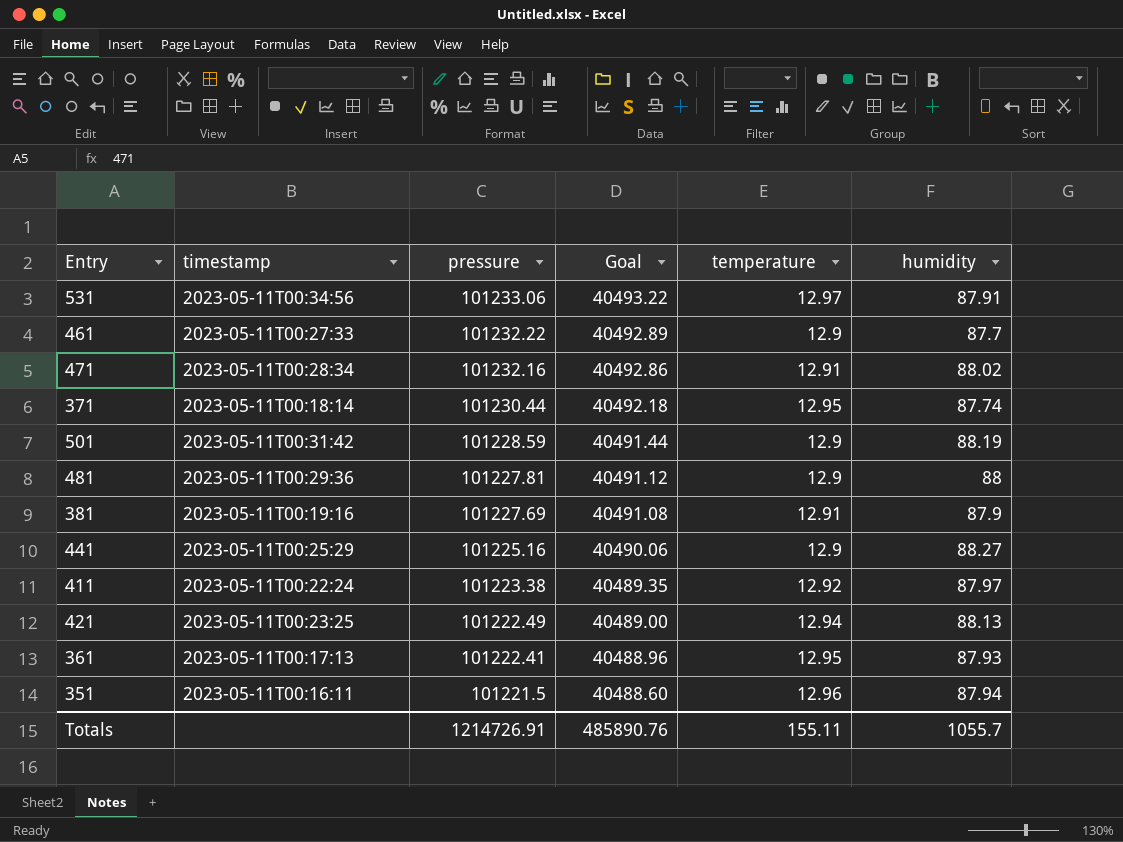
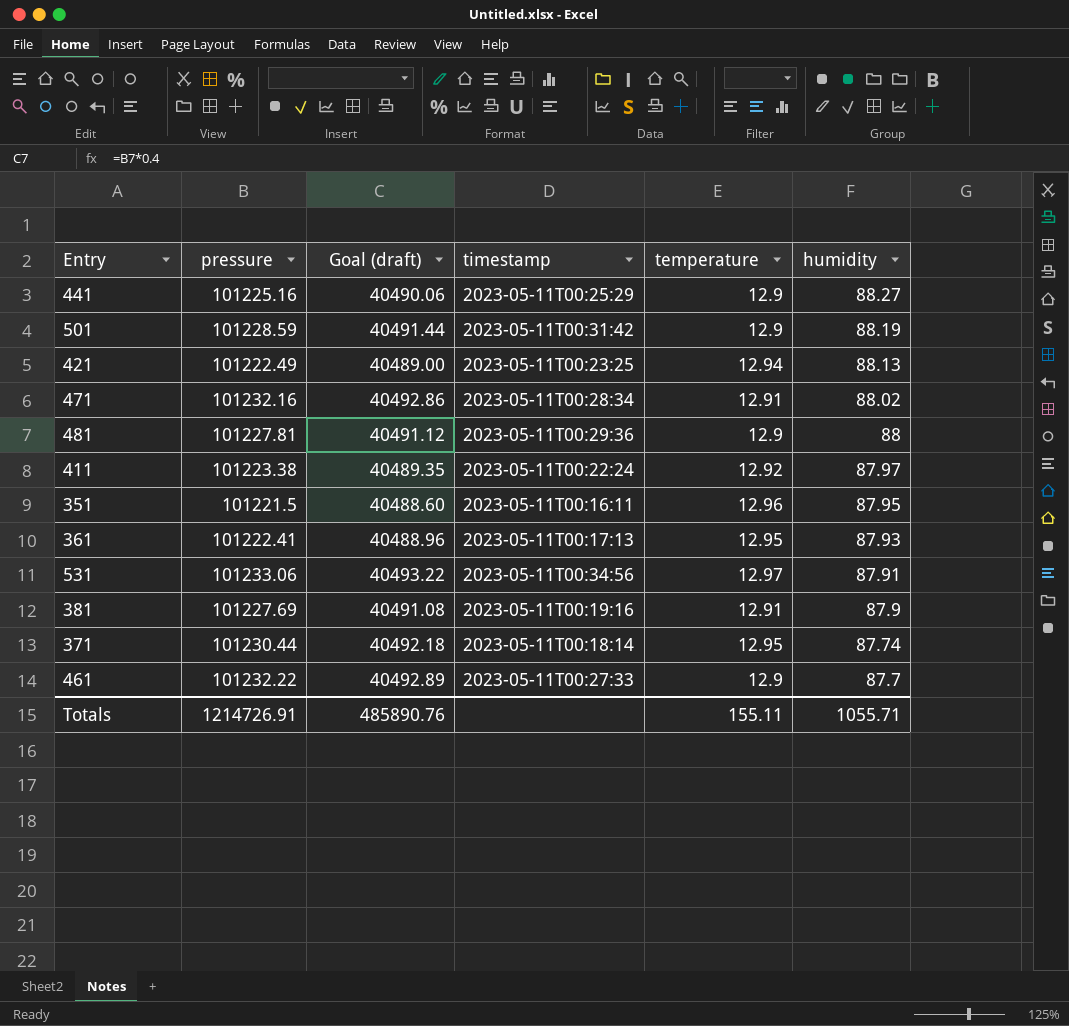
row order: pressure descending -> humidity descending
column name: Goal -> Goal (draft)
column timestamp | position: 2 -> 4
351 | humidity: 87.94 -> 87.95
Totals | humidity: 1055.7 -> 1055.71

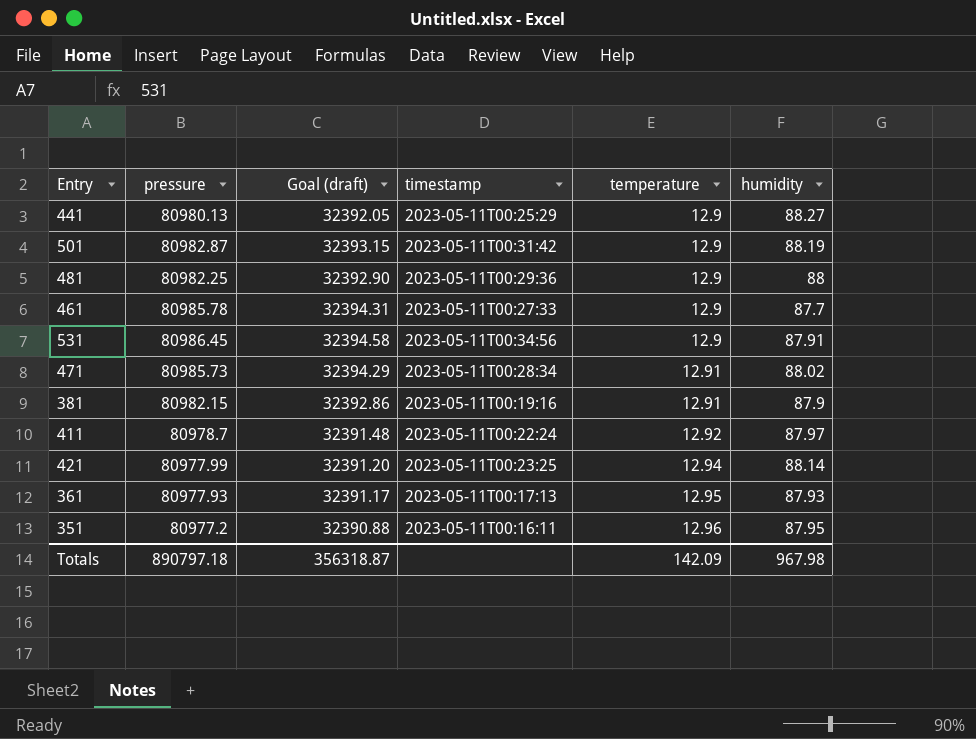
row order: humidity descending -> temperature ascending
row 371: 101230.44 | 40492.18 | 2023-05-11T00:18:14 | 12.95 | 87.74 -> none
441 | pressure: 101225.16 -> 80980.13
441 | Goal (draft): 40490.06 -> 32392.05
501 | pressure: 101228.59 -> 80982.87
501 | Goal (draft): 40491.44 -> 32393.15
481 | pressure: 101227.81 -> 80982.25
481 | Goal (draft): 40491.12 -> 32392.90
461 | pressure: 101232.22 -> 80985.78
461 | Goal (draft): 40492.89 -> 32394.31
531 | pressure: 101233.06 -> 80986.45
531 | Goal (draft): 40493.22 -> 32394.58
531 | temperature: 12.97 -> 12.9
471 | pressure: 101232.16 -> 80985.73
471 | Goal (draft): 40492.86 -> 32394.29
381 | pressure: 101227.69 -> 80982.15
381 | Goal (draft): 40491.08 -> 32392.86
411 | pressure: 101223.38 -> 80978.7
411 | Goal (draft): 40489.35 -> 32391.48
421 | pressure: 101222.49 -> 80977.99
421 | Goal (draft): 40489.00 -> 32391.20
421 | humidity: 88.13 -> 88.14
361 | pressure: 101222.41 -> 80977.93
361 | Goal (draft): 40488.96 -> 32391.17
351 | pressure: 101221.5 -> 80977.2
351 | Goal (draft): 40488.60 -> 32390.88
Totals | pressure: 1214726.91 -> 890797.18
Totals | Goal (draft): 485890.76 -> 356318.87
Totals | temperature: 155.11 -> 142.09
Totals | humidity: 1055.71 -> 967.98

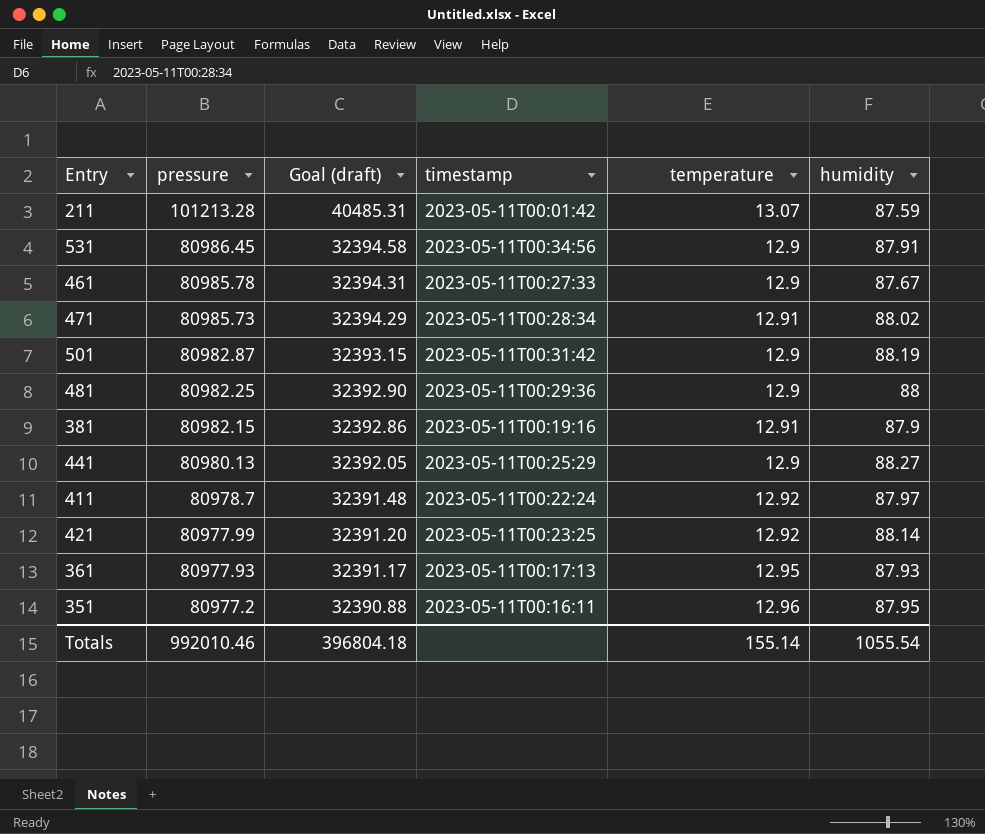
row order: temperature ascending -> pressure descending
row 211: none -> 101213.28 | 40485.31 | 2023-05-11T00:01:42 | 13.07 | 87.59
461 | humidity: 87.7 -> 87.67
421 | temperature: 12.94 -> 12.92
Totals | pressure: 890797.18 -> 992010.46
Totals | Goal (draft): 356318.87 -> 396804.18
Totals | temperature: 142.09 -> 155.14
Totals | humidity: 967.98 -> 1055.54

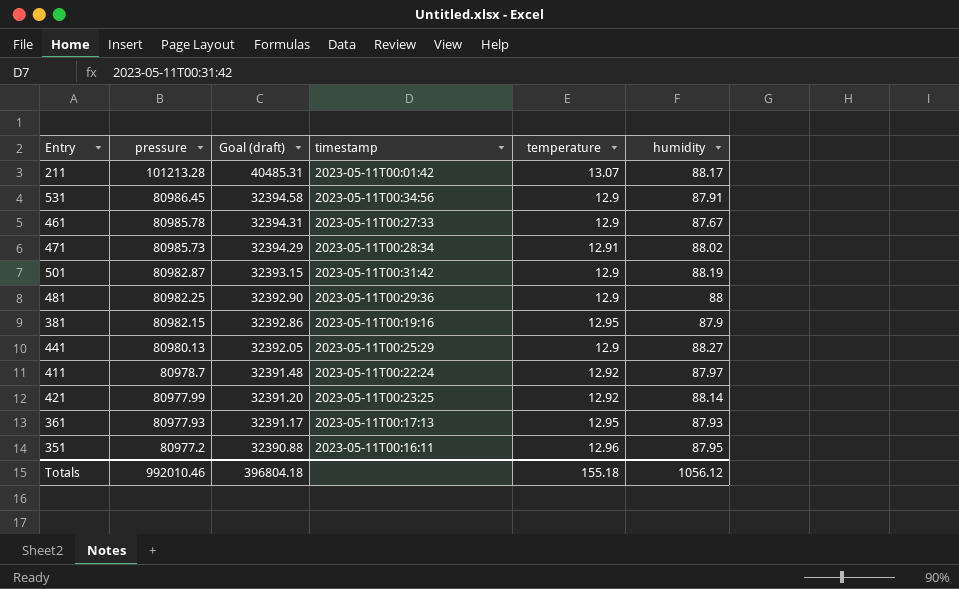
211 | humidity: 87.59 -> 88.17
381 | temperature: 12.91 -> 12.95
Totals | temperature: 155.14 -> 155.18
Totals | humidity: 1055.54 -> 1056.12

